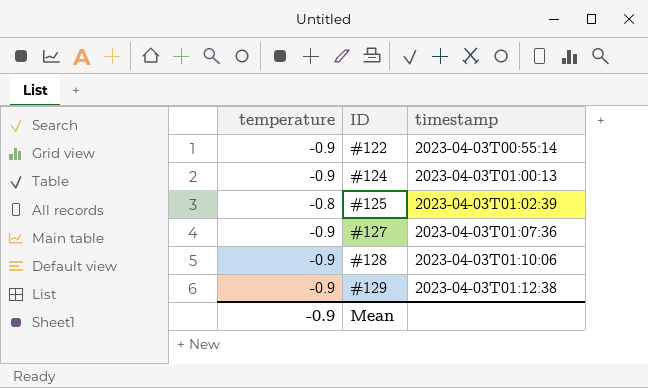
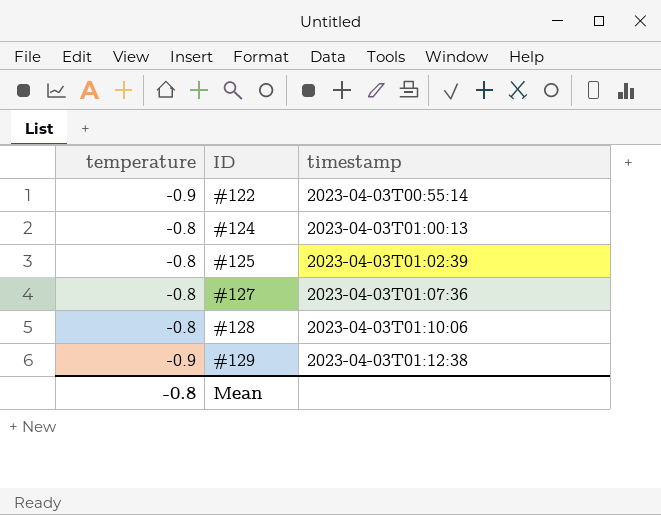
#124 | temperature: -0.9 -> -0.8
#127 | temperature: -0.9 -> -0.8
#128 | temperature: -0.9 -> -0.8
Mean | temperature: -0.9 -> -0.8

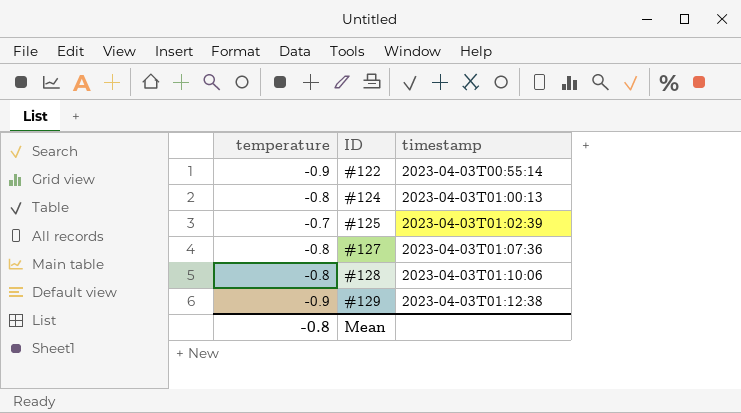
#125 | temperature: -0.8 -> -0.7

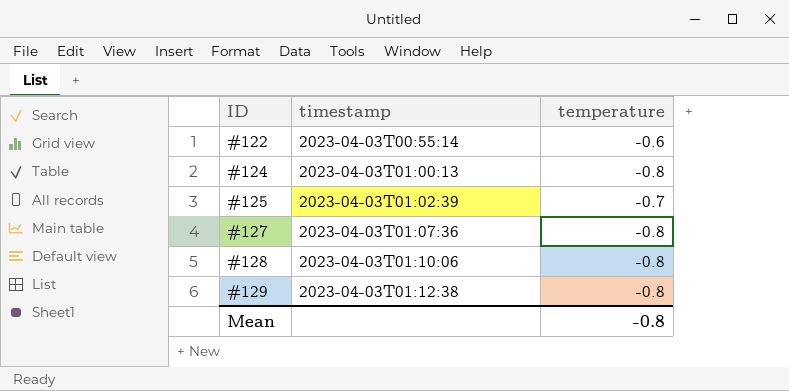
column temperature | position: 1 -> 3
#122 | temperature: -0.9 -> -0.6
#129 | temperature: -0.9 -> -0.8

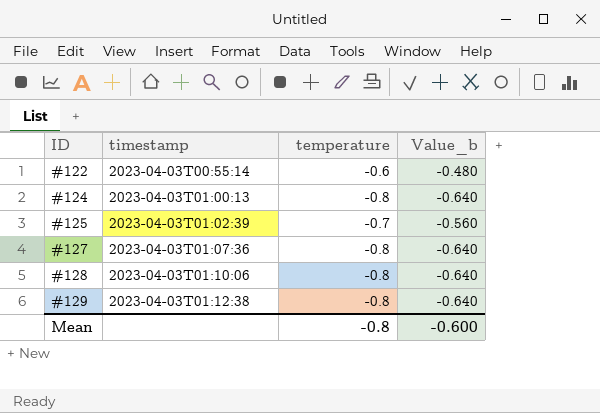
column Value_b | formula: none -> [temperature] * 0.8

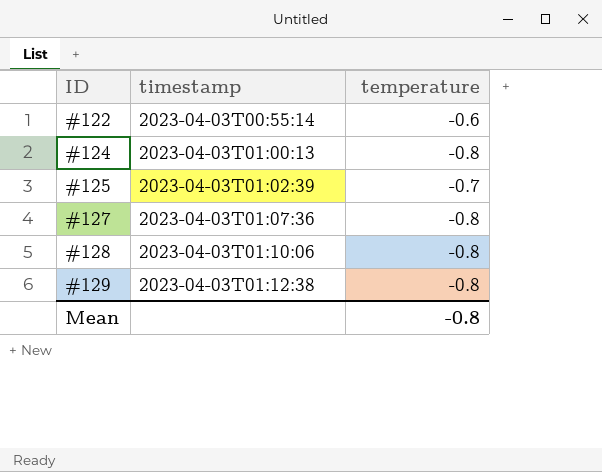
column Value_b | formula: [temperature] * 0.8 -> none

